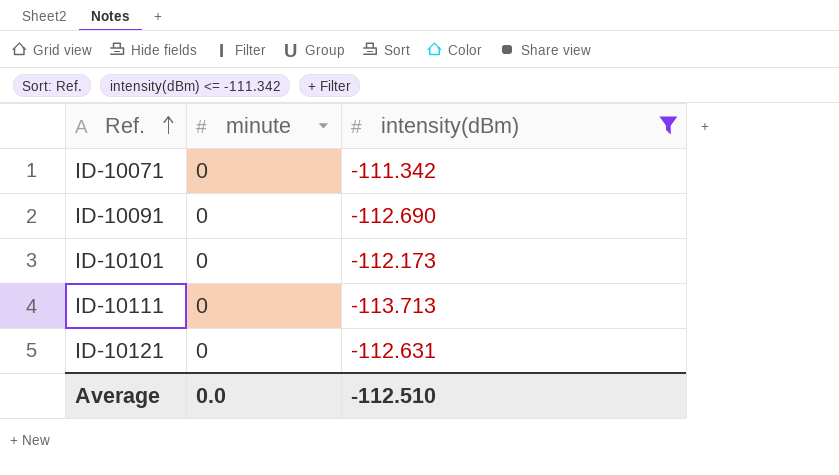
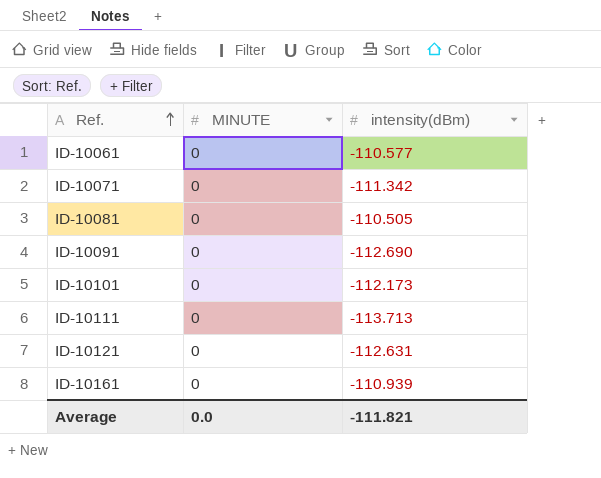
filter: intensity(dBm) <= -111.342 -> none
column name: minute -> MINUTE
Average | intensity(dBm): -112.510 -> -111.821

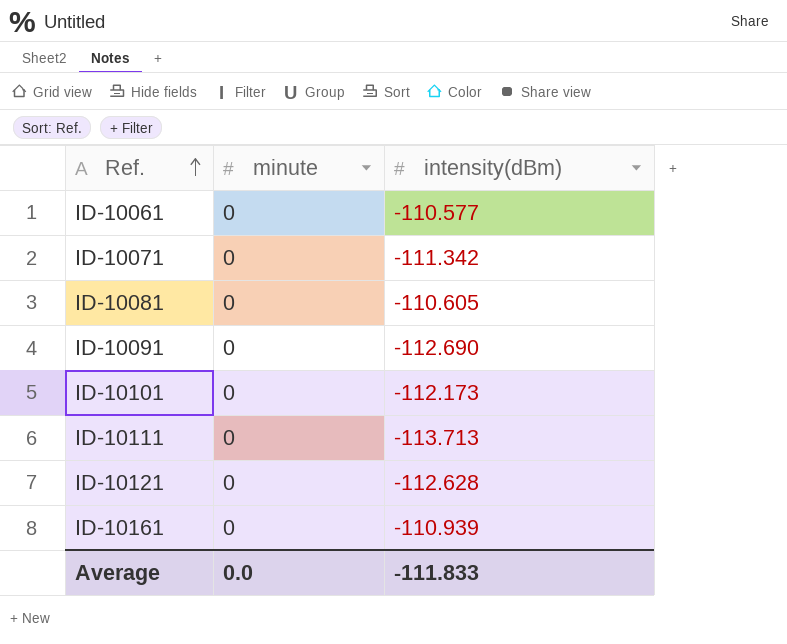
column name: MINUTE -> minute
ID-10081 | intensity(dBm): -110.505 -> -110.605
ID-10121 | intensity(dBm): -112.631 -> -112.628
Average | intensity(dBm): -111.821 -> -111.833

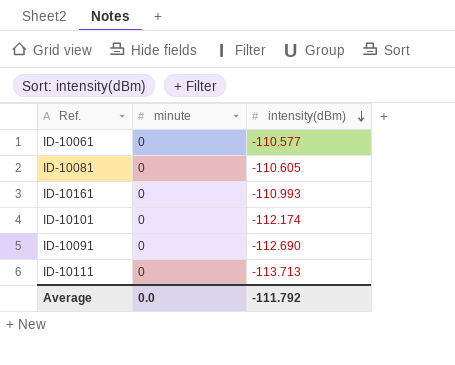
row order: Ref. ascending -> intensity(dBm) descending
row ID-10071: 0 | -111.342 -> none
row ID-10121: 0 | -112.628 -> none
ID-10161 | intensity(dBm): -110.939 -> -110.993
ID-10101 | intensity(dBm): -112.173 -> -112.174
Average | intensity(dBm): -111.833 -> -111.792

